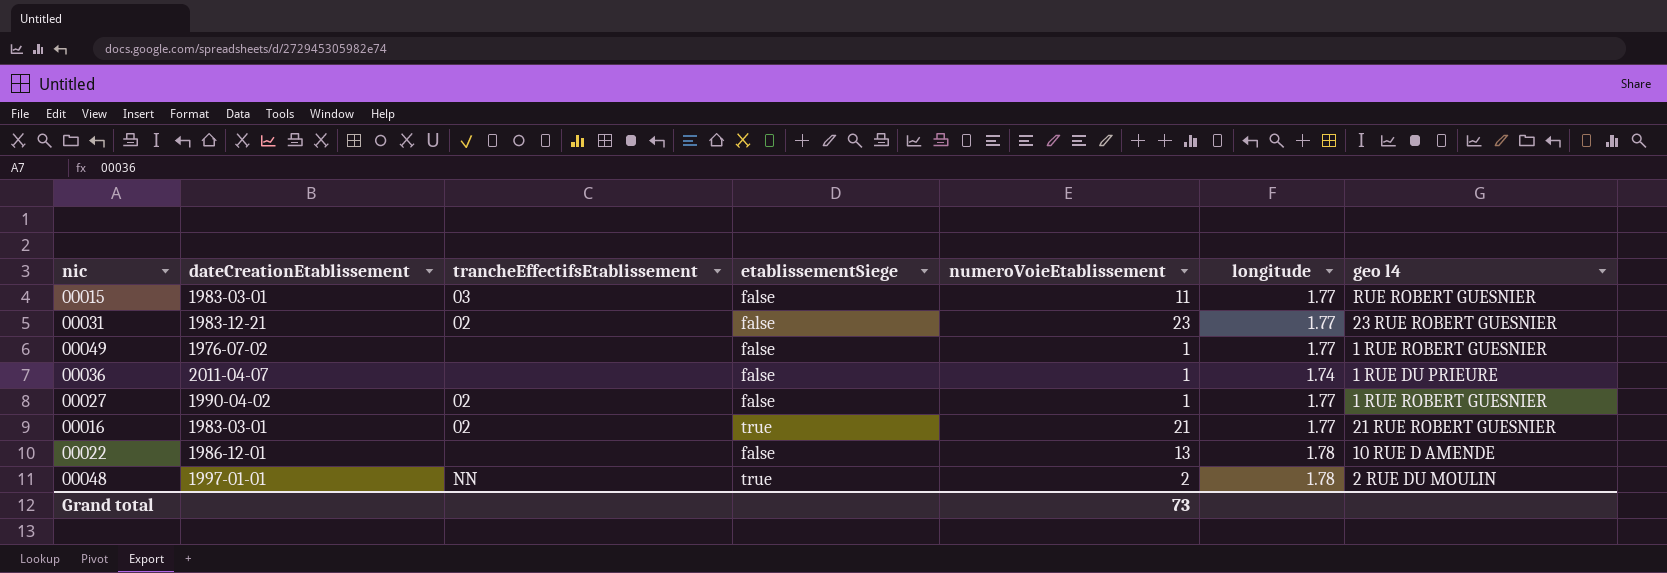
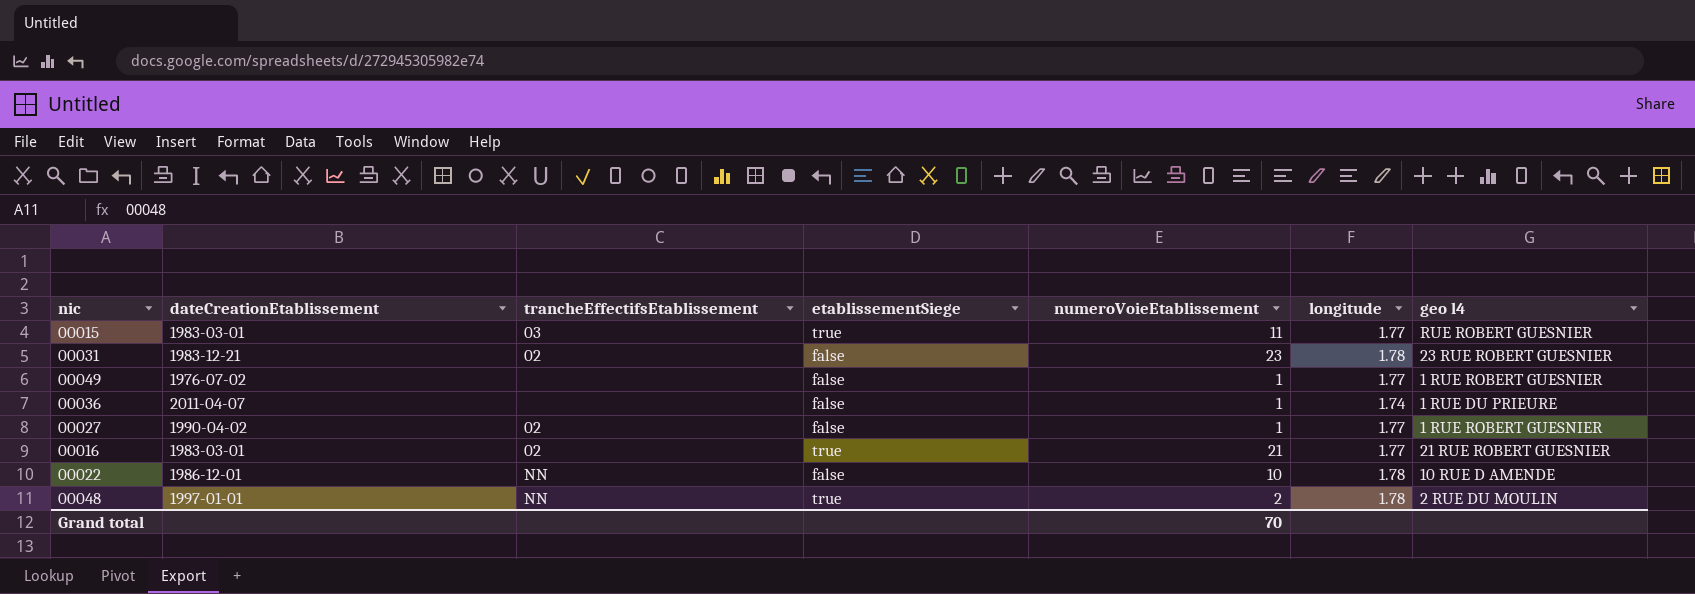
00015 | etablissementSiege: false -> true
00031 | longitude: 1.77 -> 1.78
00022 | trancheEffectifsEtablissement: none -> NN
00022 | numeroVoieEtablissement: 13 -> 10
Grand total | numeroVoieEtablissement: 73 -> 70

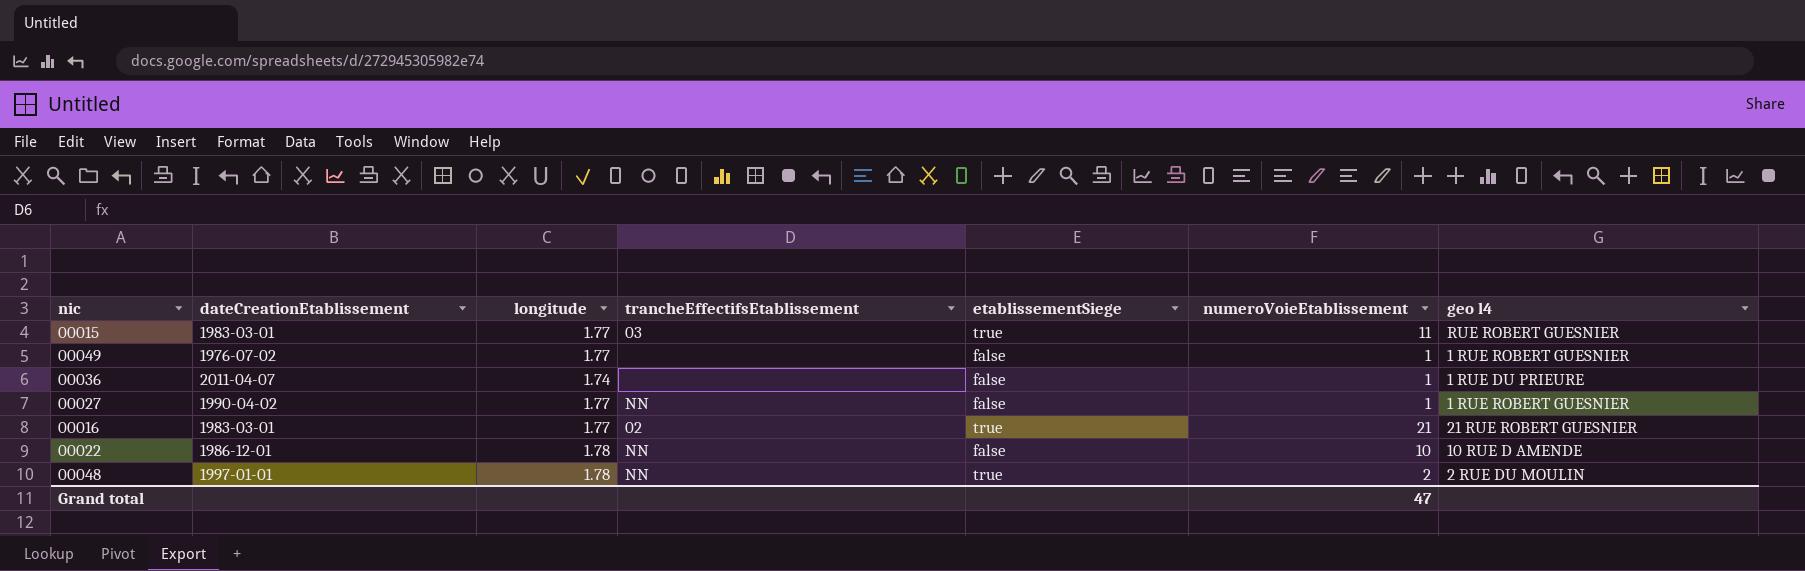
column longitude | position: 6 -> 3
row 00031: 1983-12-21 | 02 | false | 23 | 1.78 | 23 RUE ROBERT GUESNIER -> none
00027 | trancheEffectifsEtablissement: 02 -> NN
Grand total | numeroVoieEtablissement: 70 -> 47

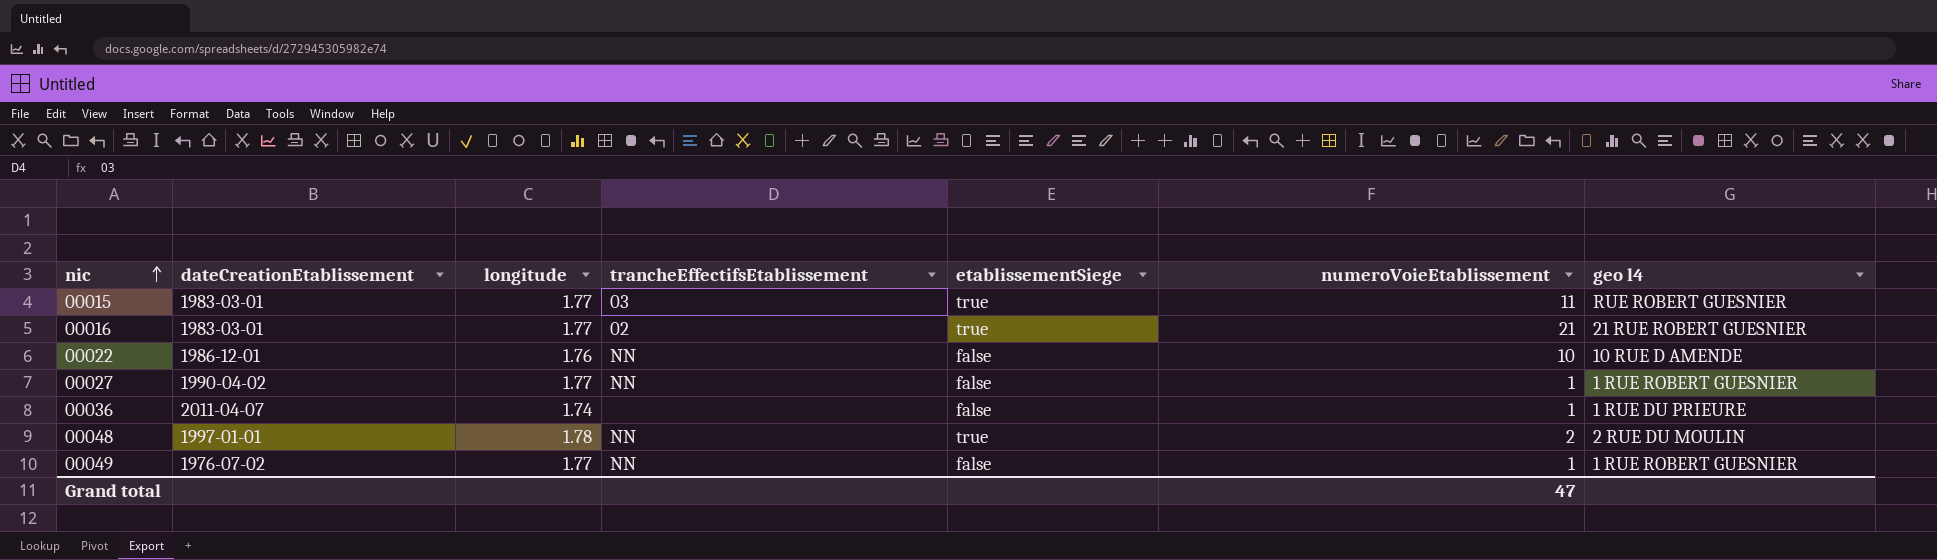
row order: none -> nic ascending
00022 | longitude: 1.78 -> 1.76
00049 | trancheEffectifsEtablissement: none -> NN

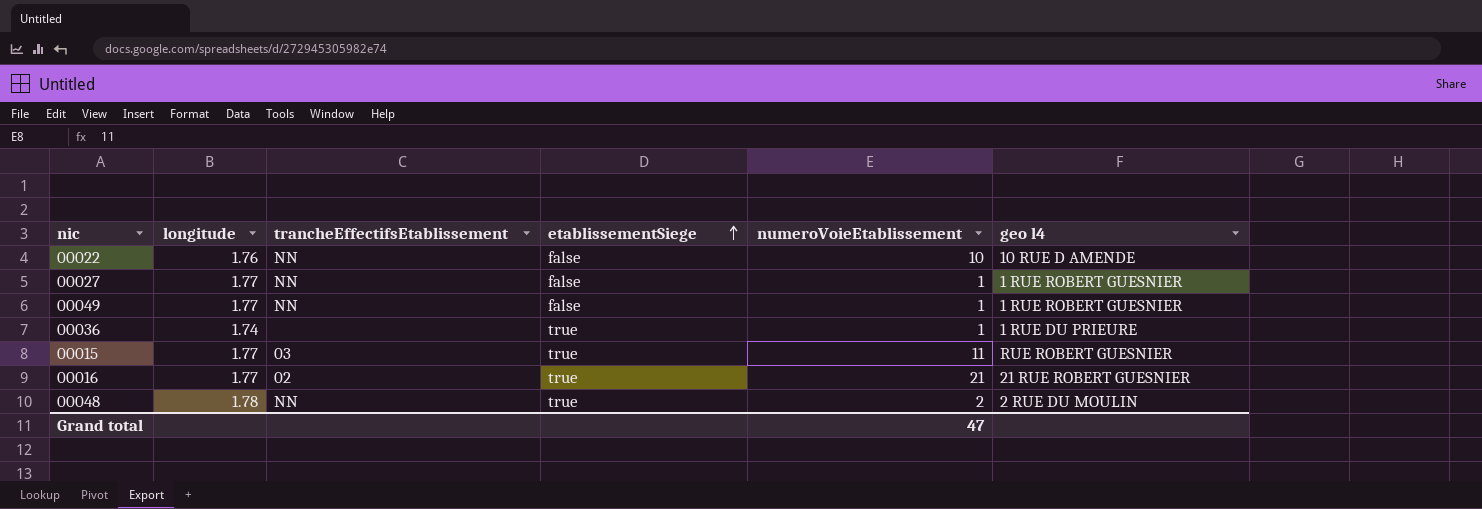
row order: nic ascending -> etablissementSiege ascending
column dateCreationEtablissement | position: 2 -> none
00036 | etablissementSiege: false -> true

